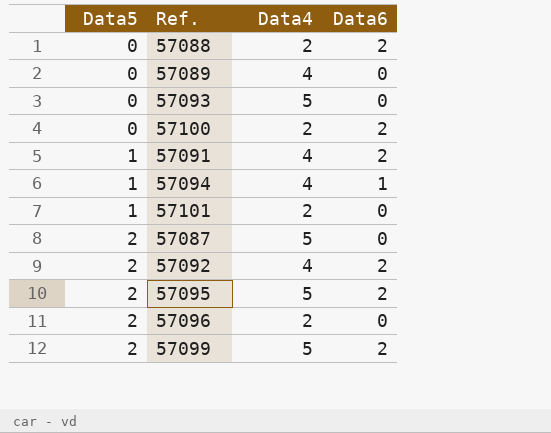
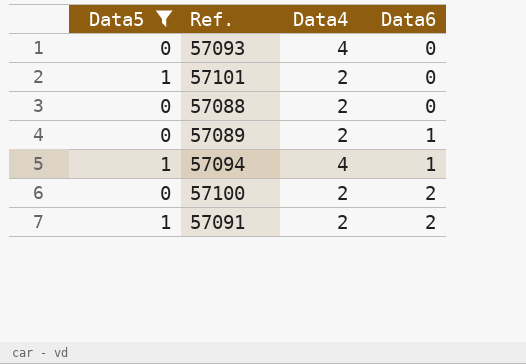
filter: none -> Data5 != 2
row order: Data5 ascending -> Data6 ascending
57093 | Data4: 5 -> 4
57088 | Data6: 2 -> 0
57089 | Data4: 4 -> 2
57089 | Data6: 0 -> 1
57091 | Data4: 4 -> 2

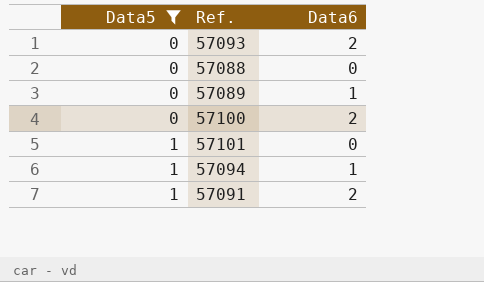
row order: Data6 ascending -> Data5 ascending
column Data4 | position: 3 -> none
57093 | Data6: 0 -> 2

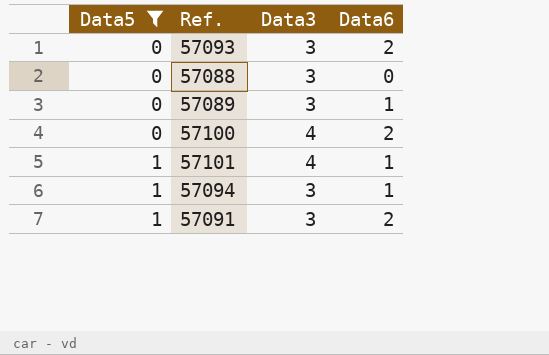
column Data3 | position: none -> 3
57101 | Data6: 0 -> 1

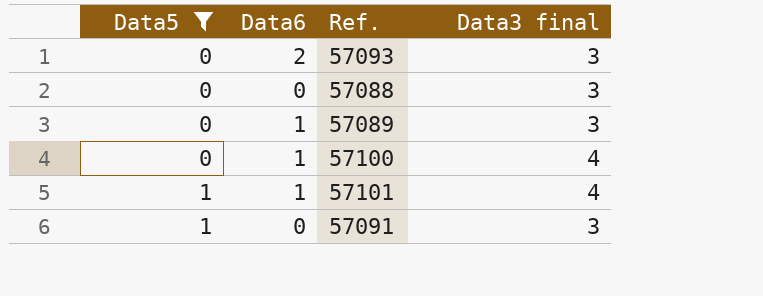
column Data6 | position: 4 -> 2
column name: Data3 -> Data3 final
row 57094: 1 | 3 | 1 -> none
57100 | Data6: 2 -> 1
57091 | Data6: 2 -> 0

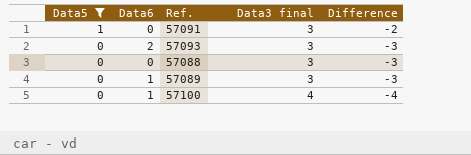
row order: Data5 ascending -> Data5 descending
column Difference | formula: none -> [Data5] - [Data3 final]
row 57101: 1 | 1 | 4 -> none

